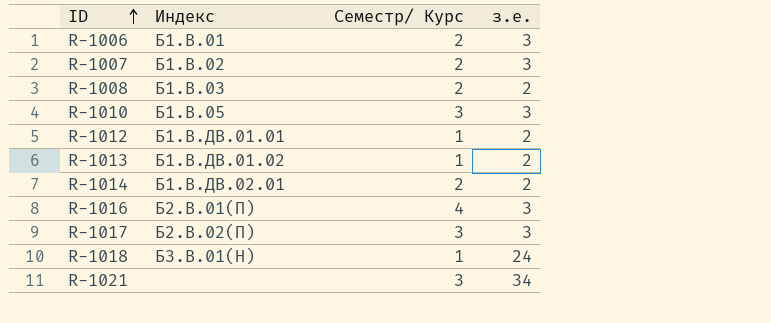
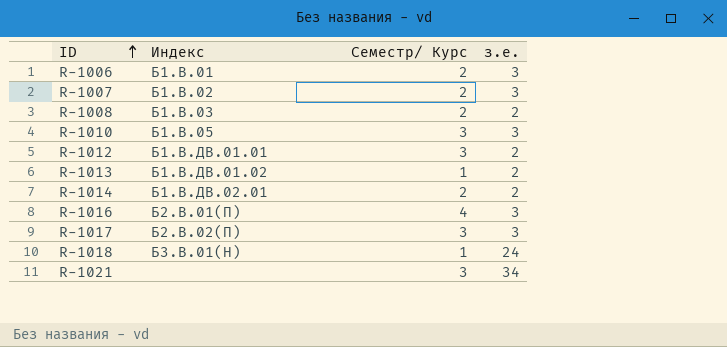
R-1012 | Семестр/ Курс: 1 -> 3

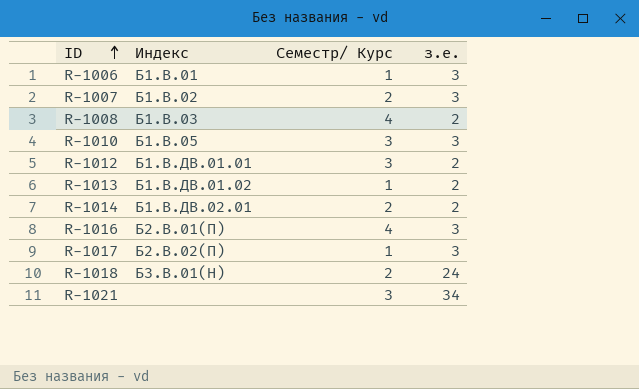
R-1006 | Семестр/ Курс: 2 -> 1
R-1008 | Семестр/ Курс: 2 -> 4
R-1017 | Семестр/ Курс: 3 -> 1
R-1018 | Семестр/ Курс: 1 -> 2

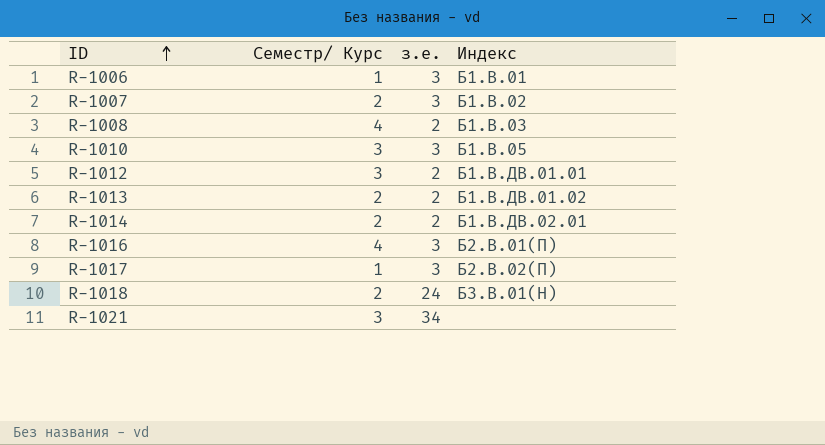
column Индекс | position: 2 -> 4
R-1013 | Семестр/ Курс: 1 -> 2

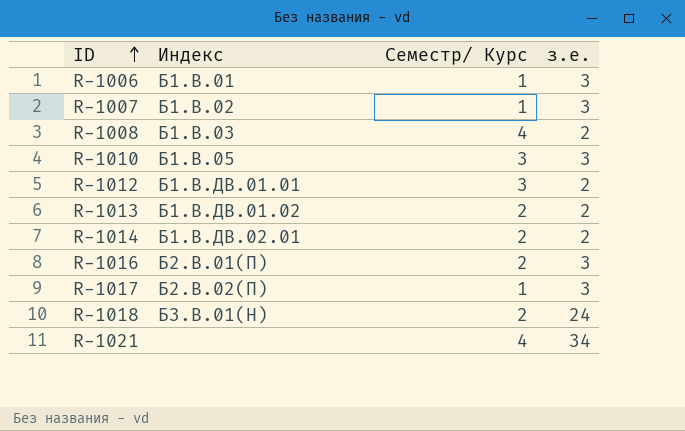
column Индекс | position: 4 -> 2
R-1007 | Семестр/ Курс: 2 -> 1
R-1016 | Семестр/ Курс: 4 -> 2
R-1021 | Семестр/ Курс: 3 -> 4

